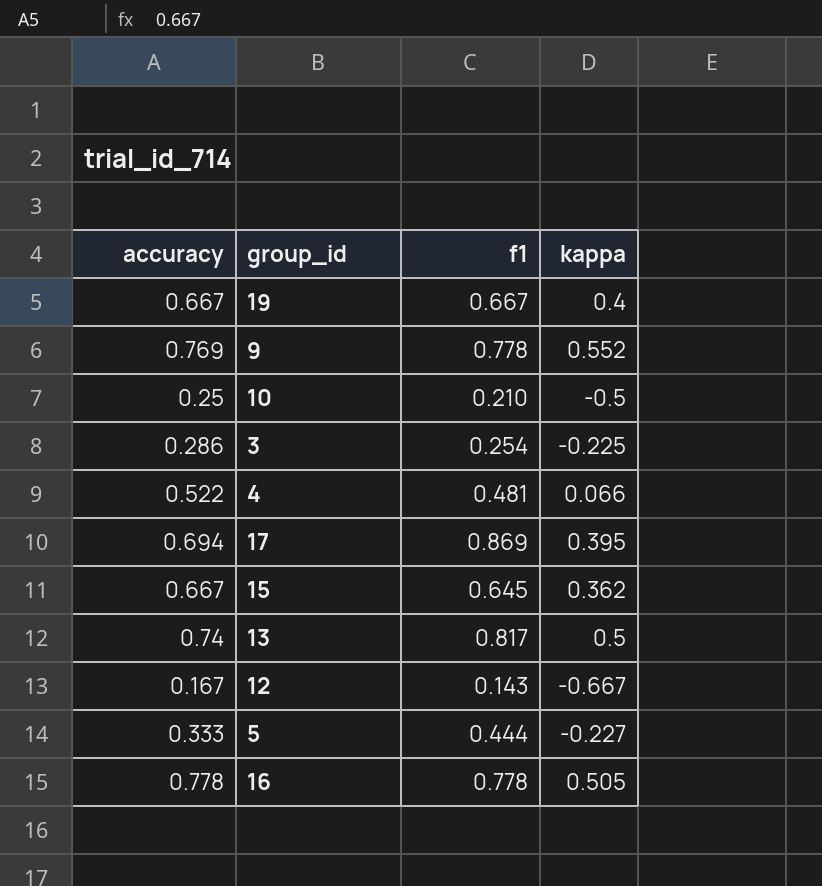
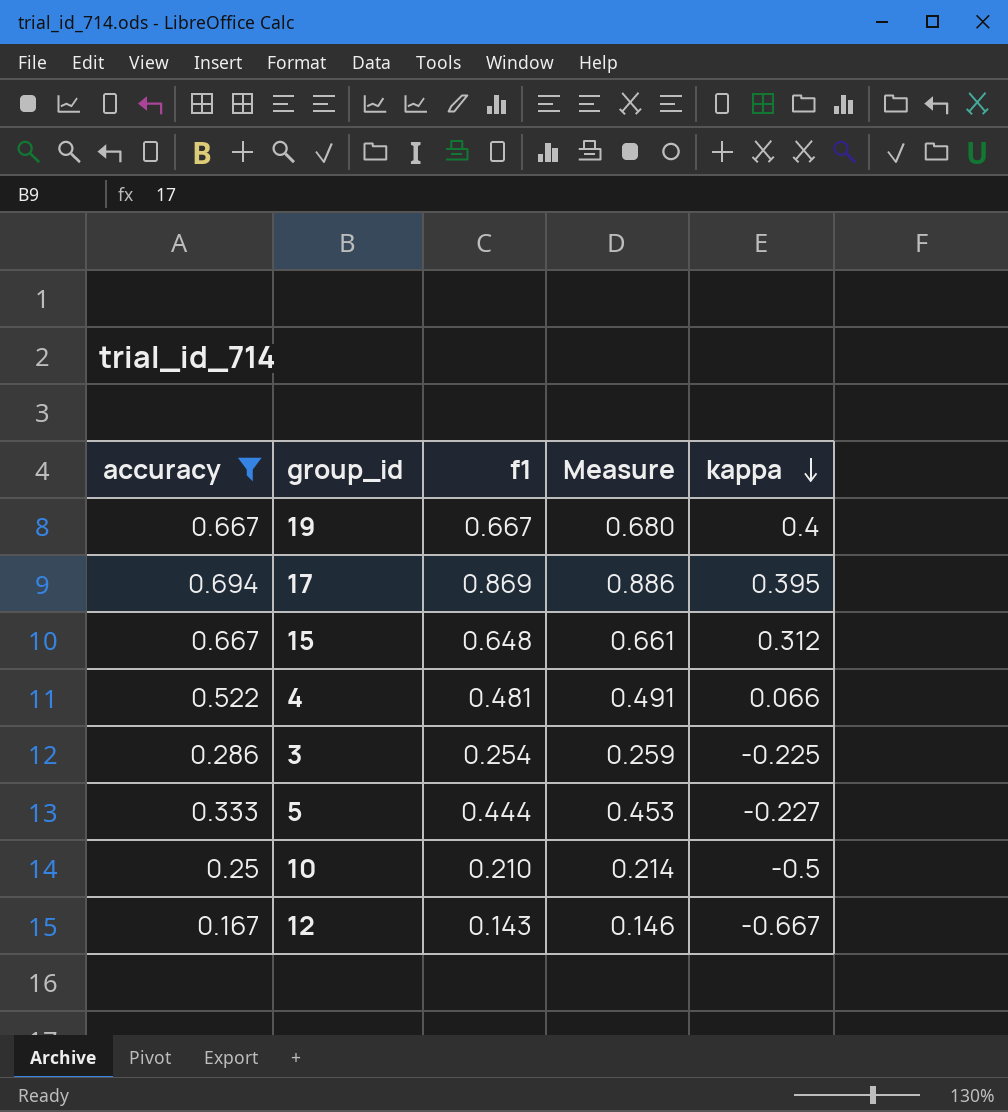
filter: none -> accuracy <= 0.694
row order: none -> kappa descending
column Measure | formula: none -> [f1] * 1.02
15 | f1: 0.645 -> 0.648
15 | kappa: 0.362 -> 0.312

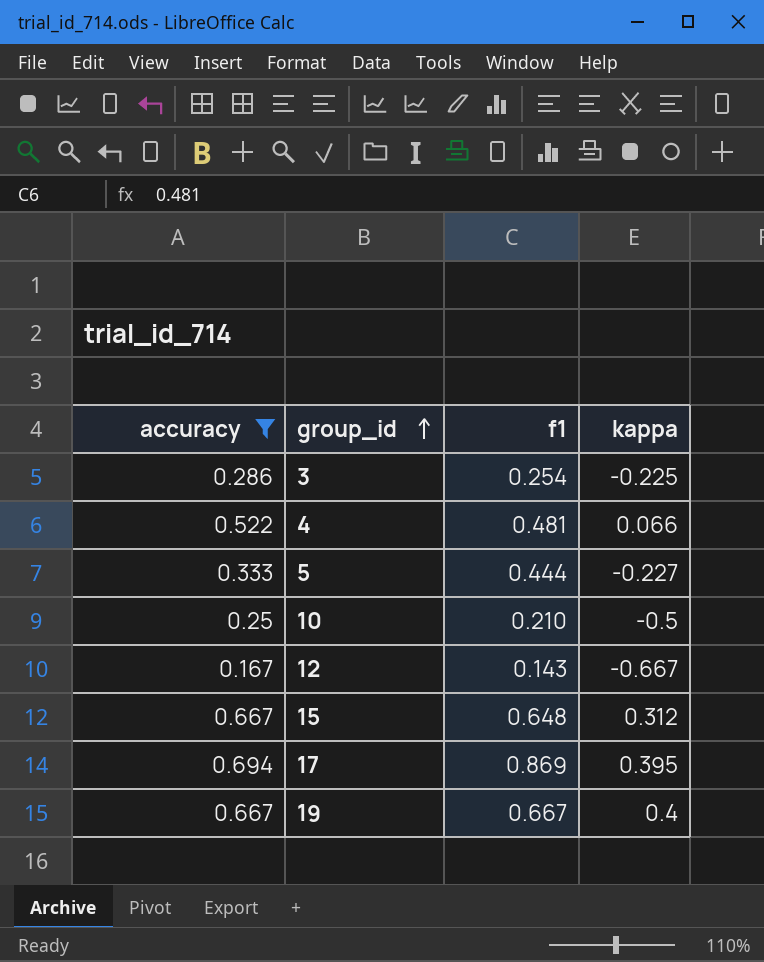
row order: kappa descending -> group_id ascending
column Measure | formula: [f1] * 1.02 -> none

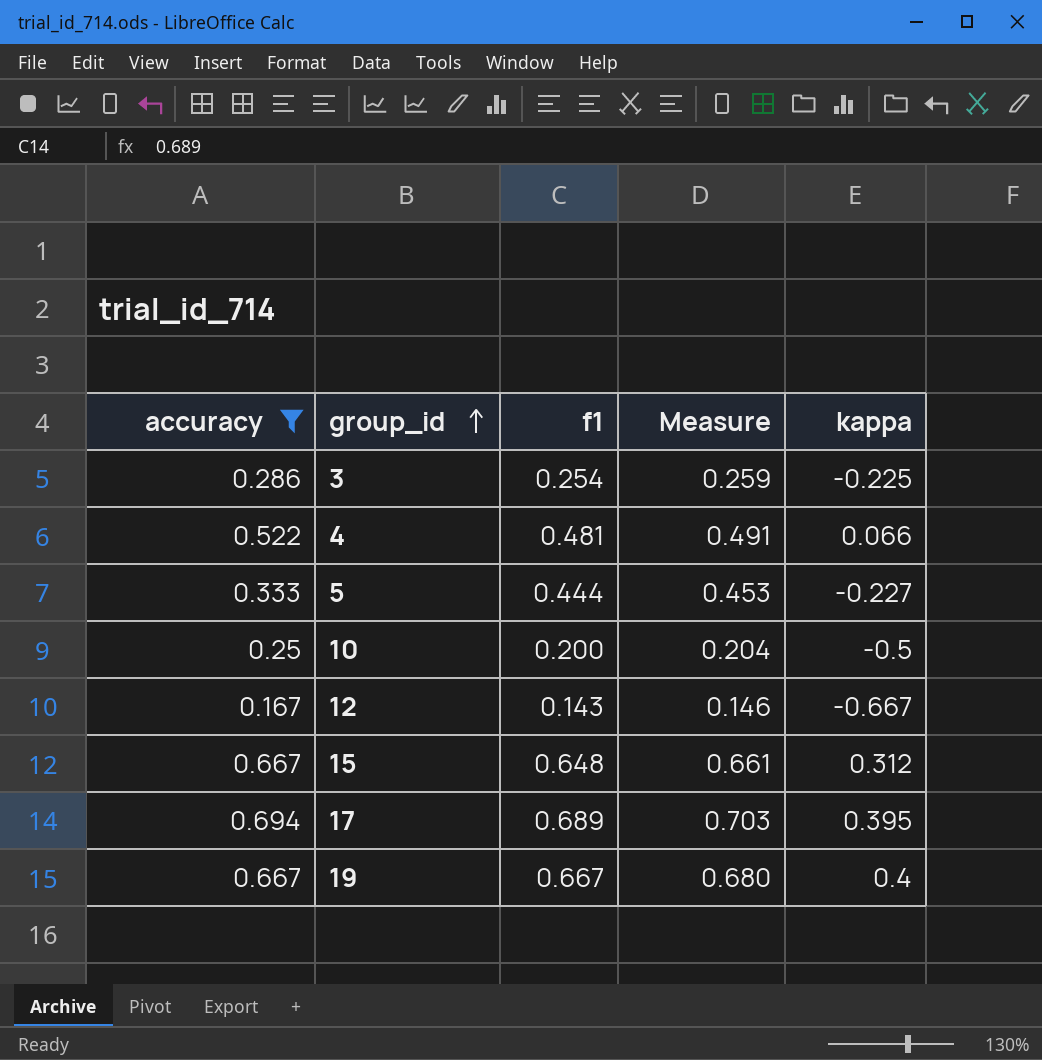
column Measure | formula: none -> [f1] * 1.02
10 | f1: 0.210 -> 0.200
17 | f1: 0.869 -> 0.689

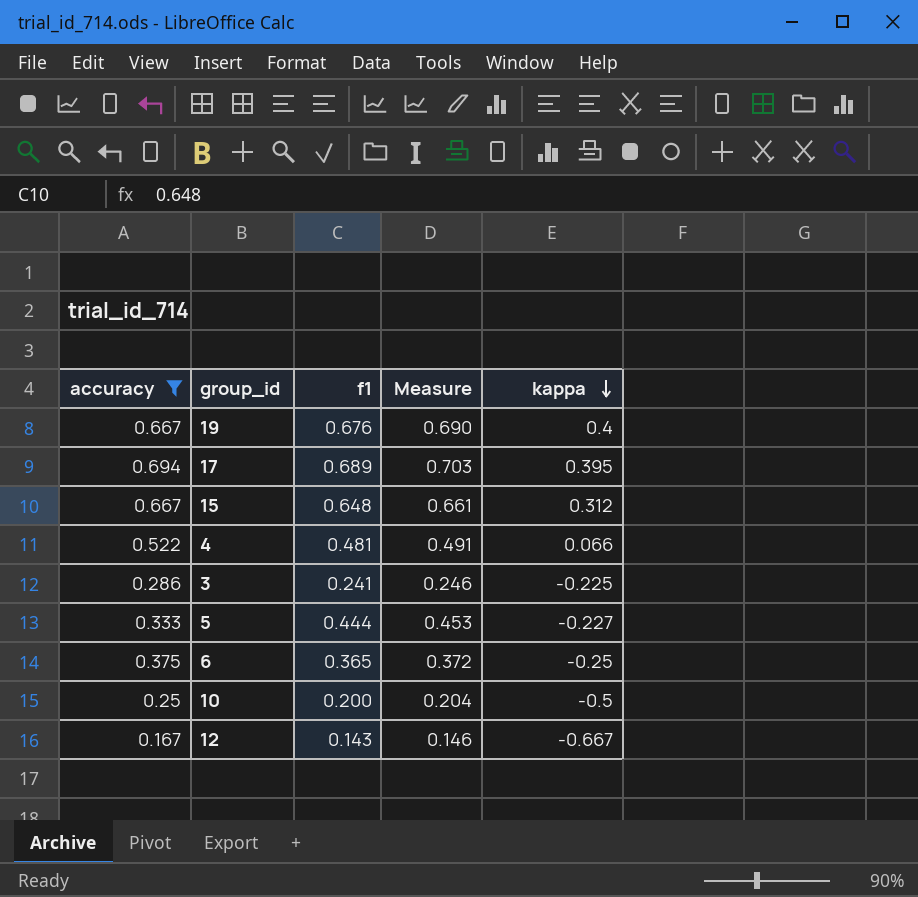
row order: group_id ascending -> kappa descending
19 | f1: 0.667 -> 0.676
19 | Measure: 0.680 -> 0.690
3 | f1: 0.254 -> 0.241
3 | Measure: 0.259 -> 0.246
row 6: none -> 0.375 | 0.365 | 0.372 | -0.25

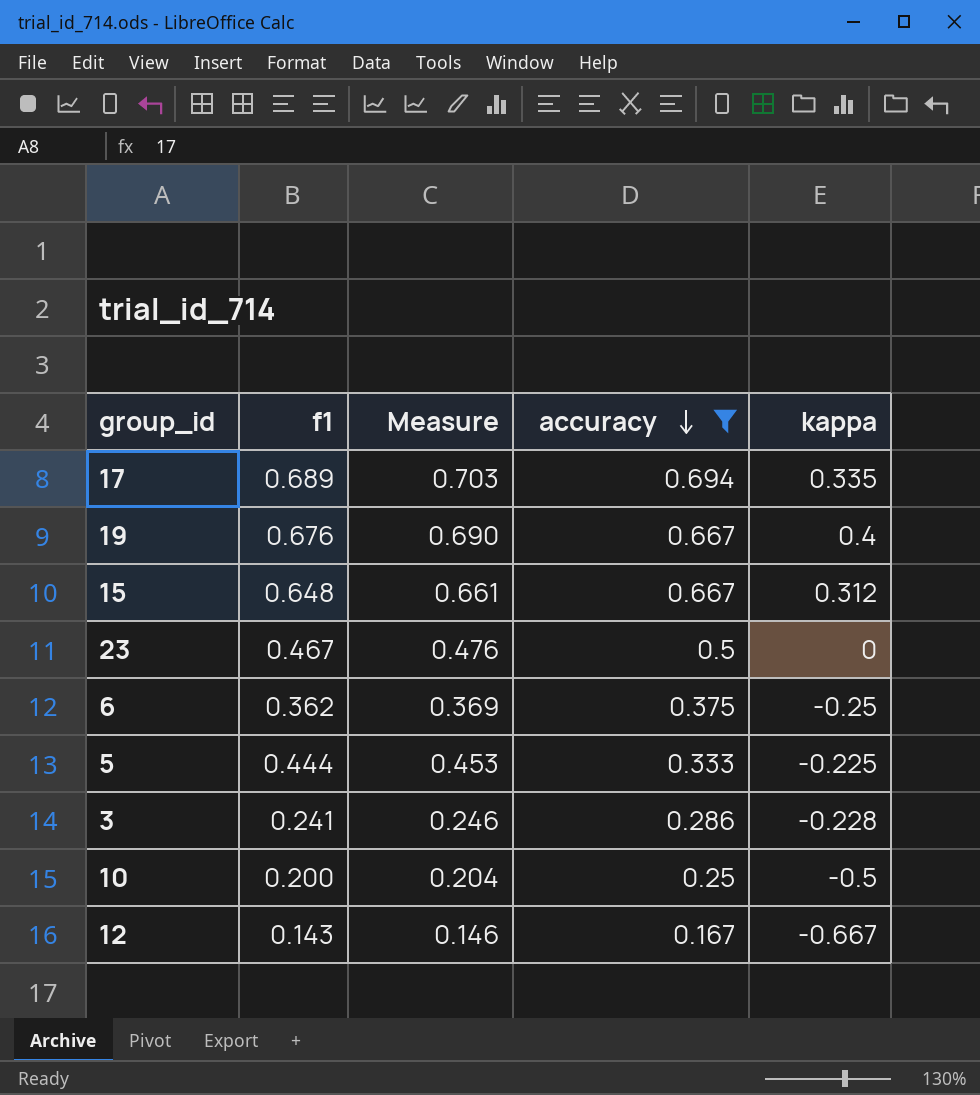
row order: kappa descending -> accuracy descending
column accuracy | position: 1 -> 4
row 4: 0.522 | 0.481 | 0.491 | 0.066 -> none
17 | kappa: 0.395 -> 0.335
row 23: none -> 0.467 | 0.476 | 0.5 | 0
6 | f1: 0.365 -> 0.362
6 | Measure: 0.372 -> 0.369
5 | kappa: -0.227 -> -0.225
3 | kappa: -0.225 -> -0.228

